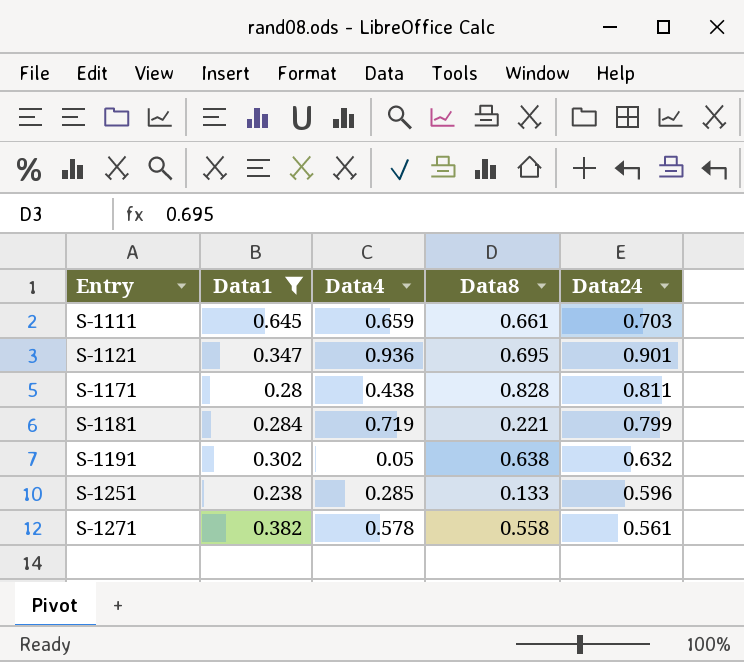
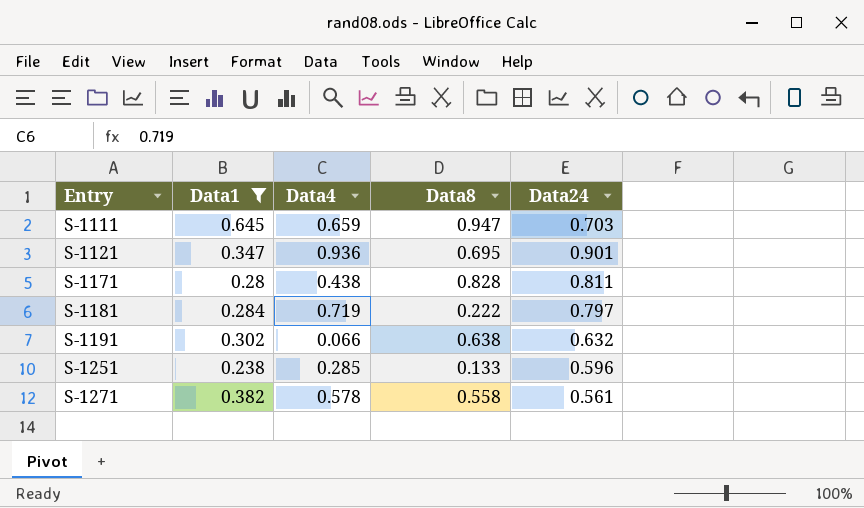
S-1111 | Data8: 0.661 -> 0.947
S-1181 | Data8: 0.221 -> 0.222
S-1181 | Data24: 0.799 -> 0.797
S-1191 | Data4: 0.05 -> 0.066

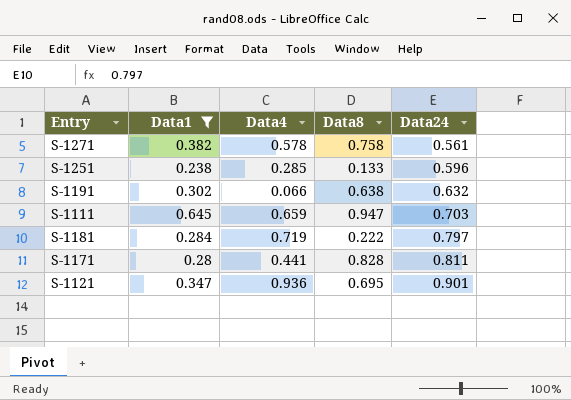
row order: Entry ascending -> Data24 ascending
S-1271 | Data8: 0.558 -> 0.758
S-1171 | Data4: 0.438 -> 0.441

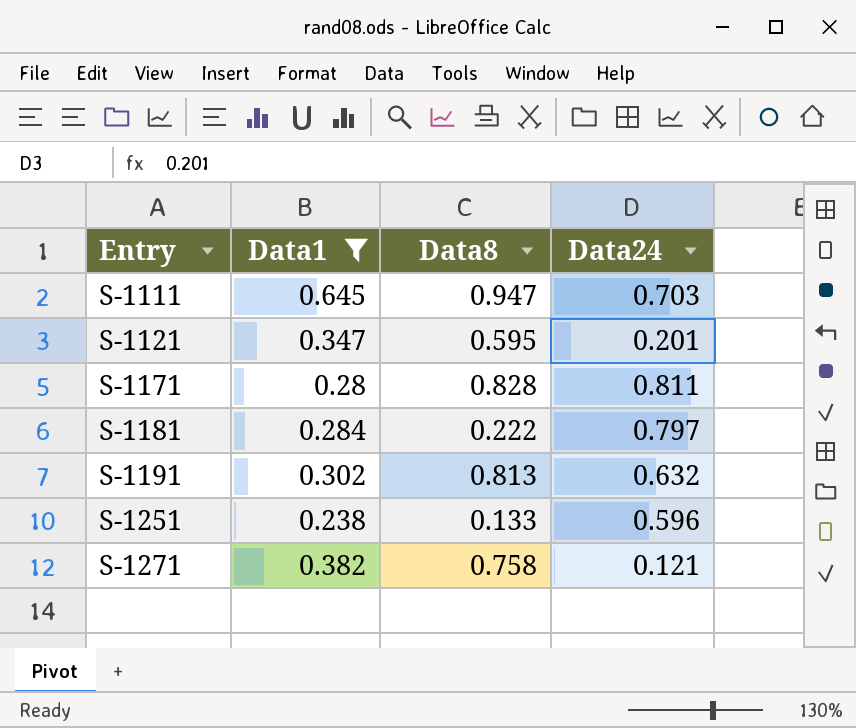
row order: Data24 ascending -> Entry ascending
column Data4 | position: 3 -> none
S-1121 | Data8: 0.695 -> 0.595
S-1121 | Data24: 0.901 -> 0.201
S-1191 | Data8: 0.638 -> 0.813
S-1271 | Data24: 0.561 -> 0.121

